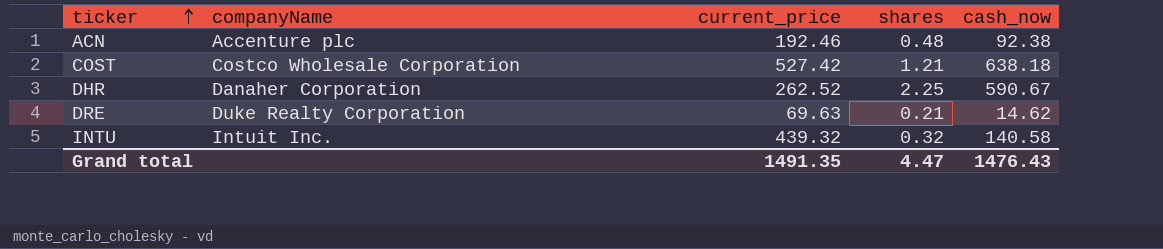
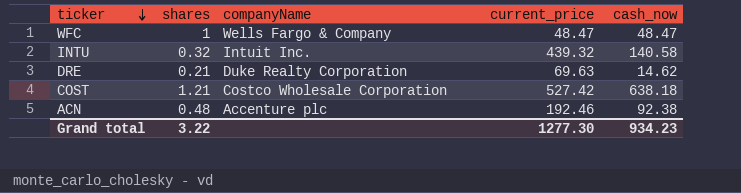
row order: ticker ascending -> ticker descending
column shares | position: 4 -> 2
row DHR: Danaher Corporation | 262.52 | 2.25 | 590.67 -> none
row WFC: none -> 1 | Wells Fargo & Company | 48.47 | 48.47
Grand total | shares: 4.47 -> 3.22
Grand total | current_price: 1491.35 -> 1277.30
Grand total | cash_now: 1476.43 -> 934.23

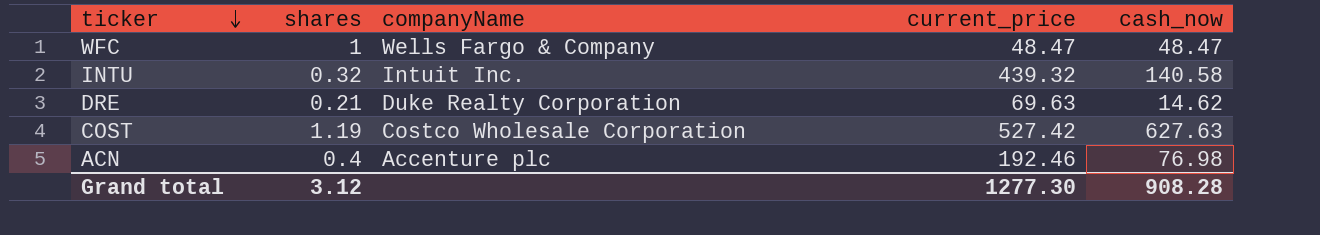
COST | shares: 1.21 -> 1.19
COST | cash_now: 638.18 -> 627.63
ACN | shares: 0.48 -> 0.4
ACN | cash_now: 92.38 -> 76.98
Grand total | shares: 3.22 -> 3.12
Grand total | cash_now: 934.23 -> 908.28

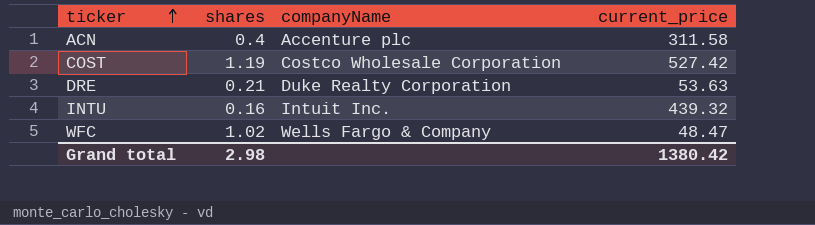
row order: ticker descending -> ticker ascending
column cash_now | formula: [shares] * [current_price] -> none
ACN | current_price: 192.46 -> 311.58
DRE | current_price: 69.63 -> 53.63
INTU | shares: 0.32 -> 0.16
WFC | shares: 1 -> 1.02
Grand total | shares: 3.12 -> 2.98
Grand total | current_price: 1277.30 -> 1380.42

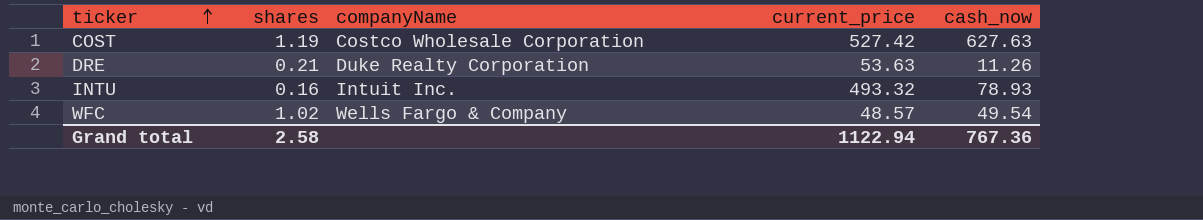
column cash_now | formula: none -> [shares] * [current_price]
row ACN: 0.4 | Accenture plc | 311.58 -> none
INTU | current_price: 439.32 -> 493.32
WFC | current_price: 48.47 -> 48.57
Grand total | shares: 2.98 -> 2.58
Grand total | current_price: 1380.42 -> 1122.94

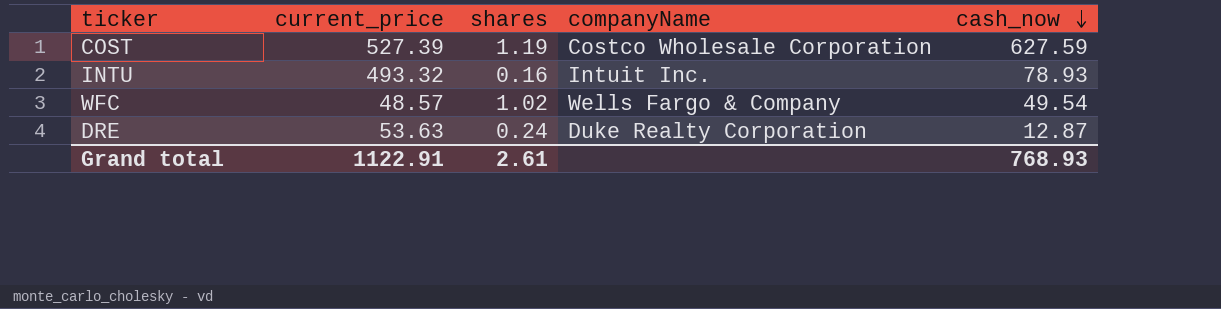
row order: ticker ascending -> cash_now descending
column current_price | position: 4 -> 2
COST | current_price: 527.42 -> 527.39
COST | cash_now: 627.63 -> 627.59
DRE | shares: 0.21 -> 0.24
DRE | cash_now: 11.26 -> 12.87
Grand total | current_price: 1122.94 -> 1122.91
Grand total | shares: 2.58 -> 2.61
Grand total | cash_now: 767.36 -> 768.93

